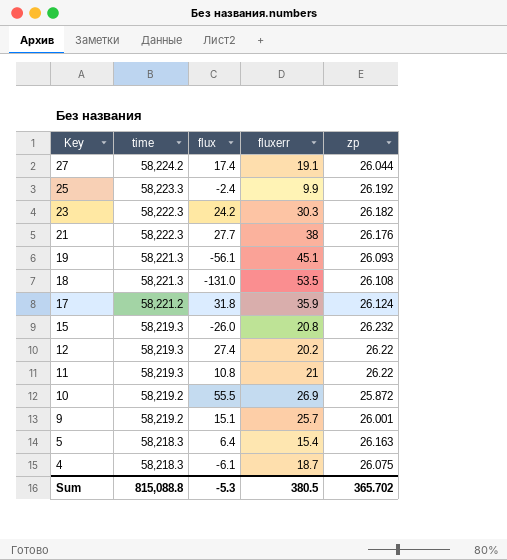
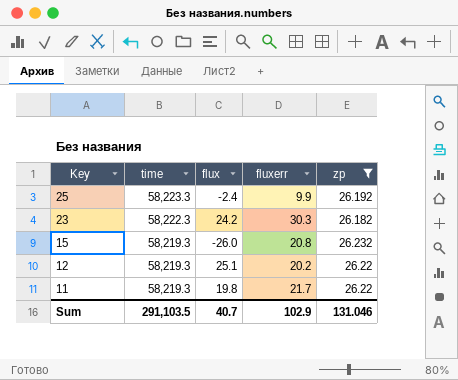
filter: none -> zp >= 26.182
12 | flux: 27.4 -> 25.1
11 | flux: 10.8 -> 19.8
11 | fluxerr: 21 -> 21.7
Sum | time: 815,088.8 -> 291,103.5
Sum | flux: -5.3 -> 40.7
Sum | fluxerr: 380.5 -> 102.9
Sum | zp: 365.702 -> 131.046

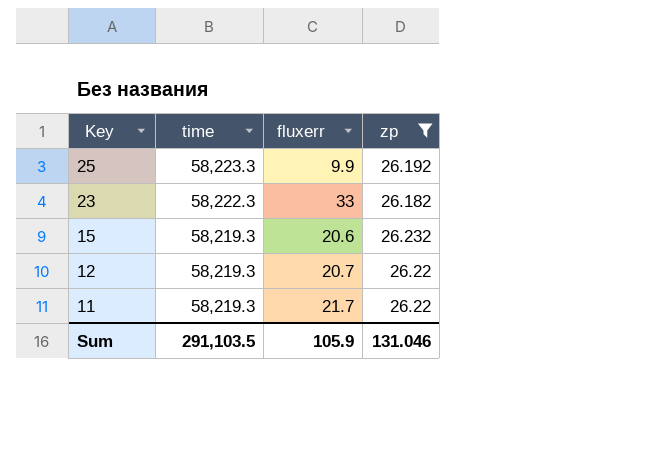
column flux | position: 3 -> none
23 | fluxerr: 30.3 -> 33
15 | fluxerr: 20.8 -> 20.6
12 | fluxerr: 20.2 -> 20.7
Sum | fluxerr: 102.9 -> 105.9

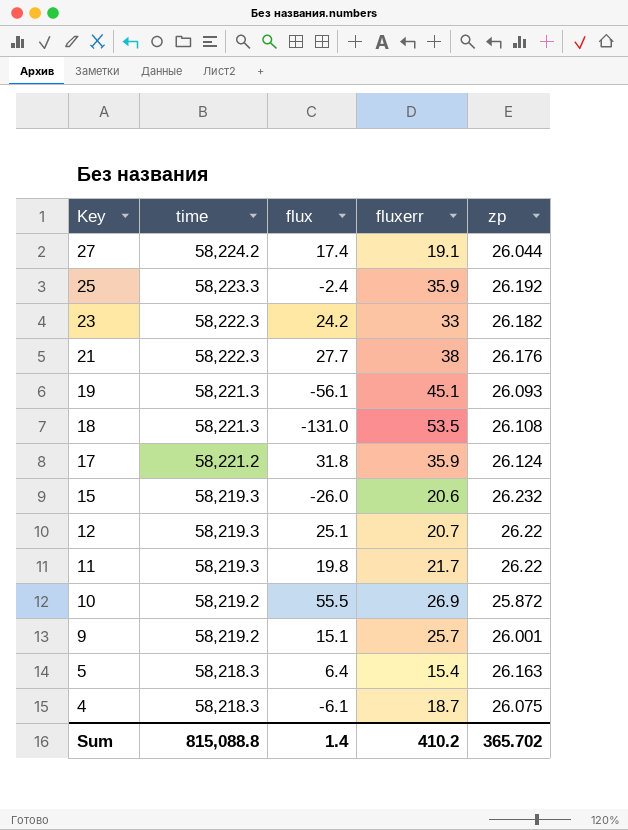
filter: zp >= 26.182 -> none
column flux | position: none -> 3
25 | fluxerr: 9.9 -> 35.9
Sum | time: 291,103.5 -> 815,088.8
Sum | fluxerr: 105.9 -> 410.2
Sum | zp: 131.046 -> 365.702

